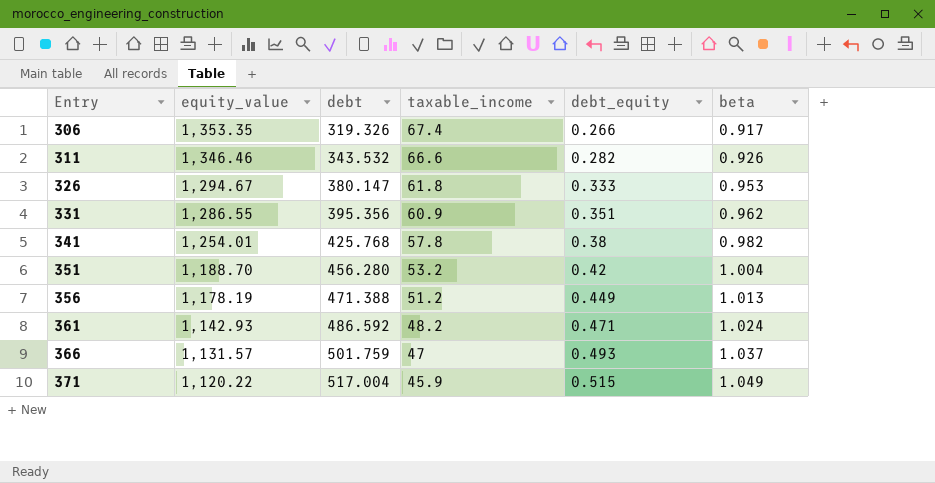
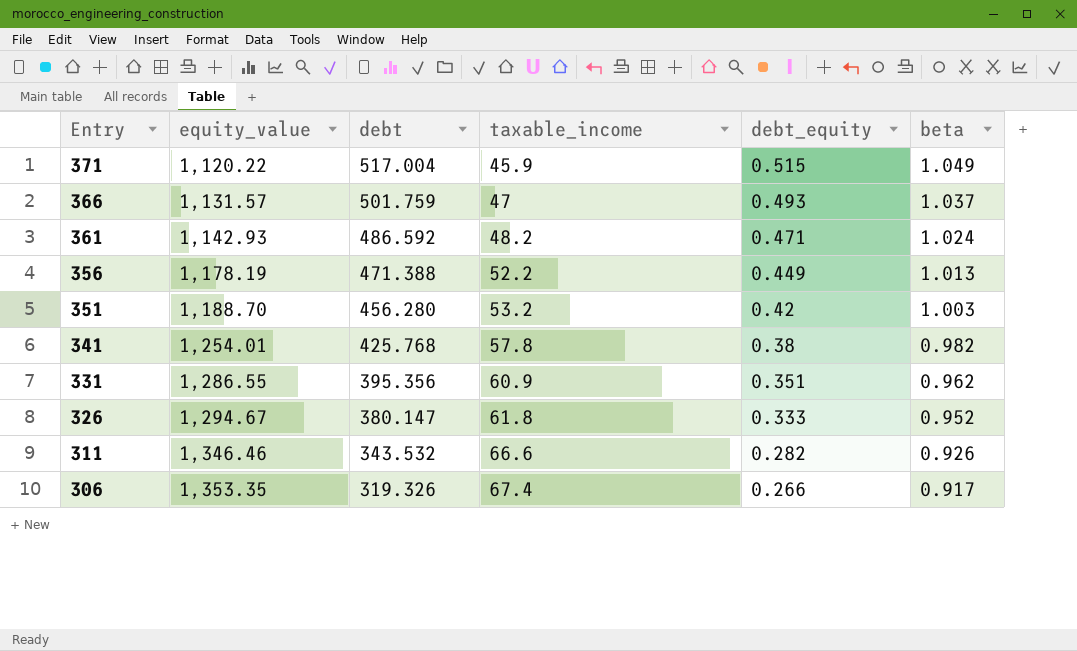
row order: Entry ascending -> Entry descending
356 | taxable_income: 51.2 -> 52.2
351 | beta: 1.004 -> 1.003
326 | beta: 0.953 -> 0.952

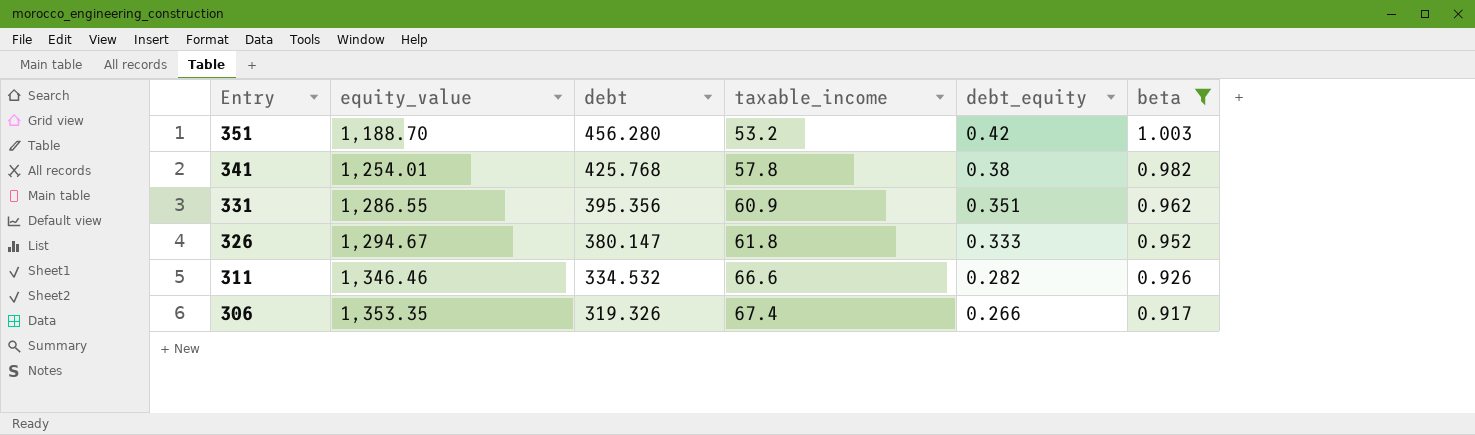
filter: none -> beta <= 1.003
311 | debt: 343.532 -> 334.532

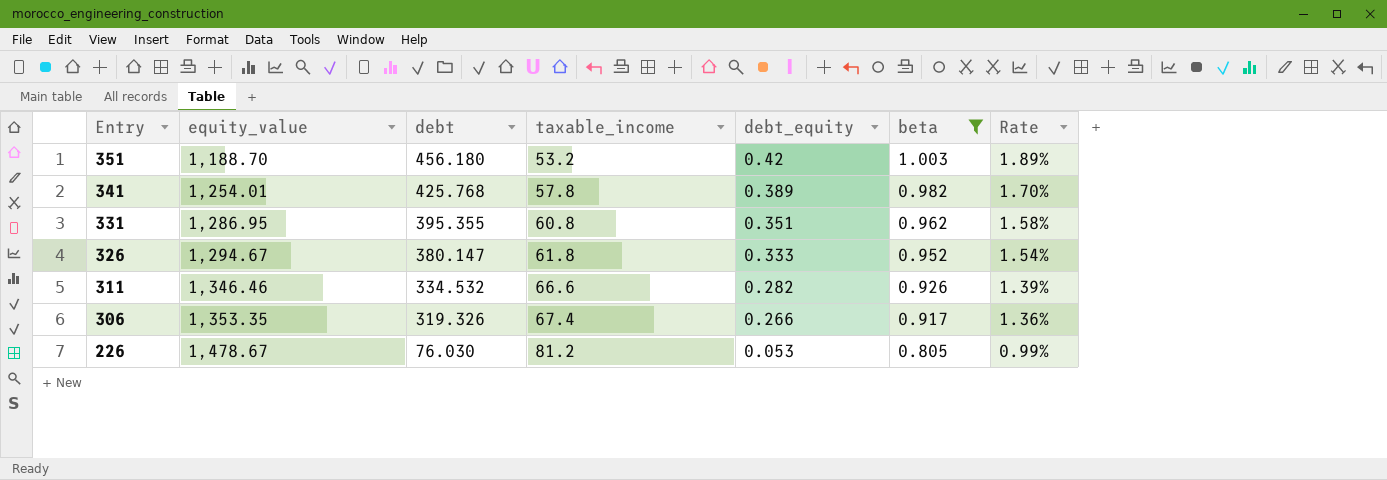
column Rate | formula: none -> [beta] / [taxable_income]
351 | debt: 456.280 -> 456.180
341 | debt_equity: 0.38 -> 0.389
331 | equity_value: 1,286.55 -> 1,286.95
331 | debt: 395.356 -> 395.355
331 | taxable_income: 60.9 -> 60.8
row 226: none -> 1,478.67 | 76.030 | 81.2 | 0.053 | 0.805 | 0.99%

